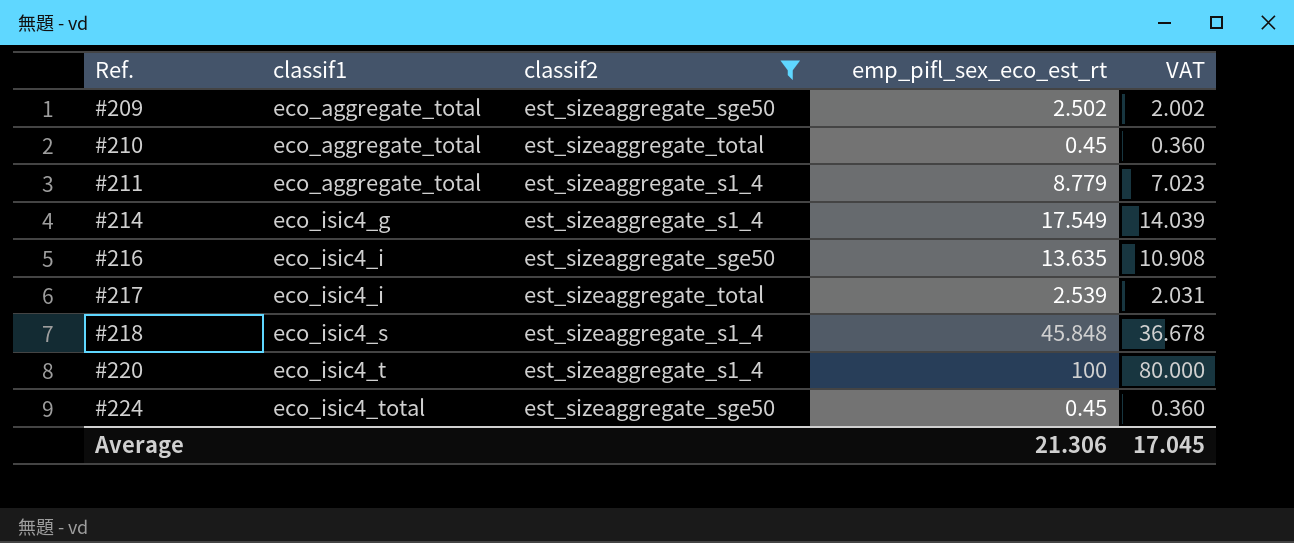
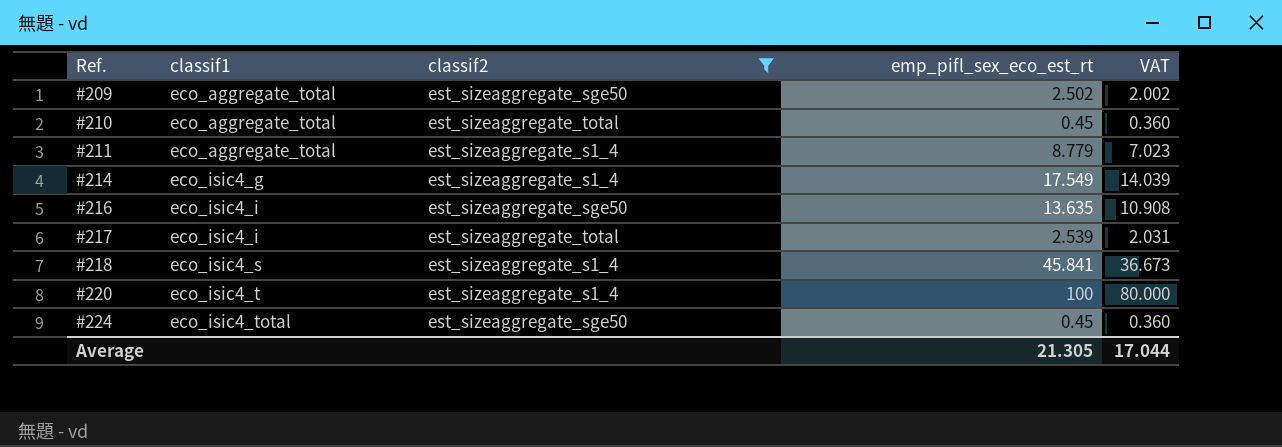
#218 | emp_pifl_sex_eco_est_rt: 45.848 -> 45.841
#218 | VAT: 36.678 -> 36.673
Average | emp_pifl_sex_eco_est_rt: 21.306 -> 21.305
Average | VAT: 17.045 -> 17.044

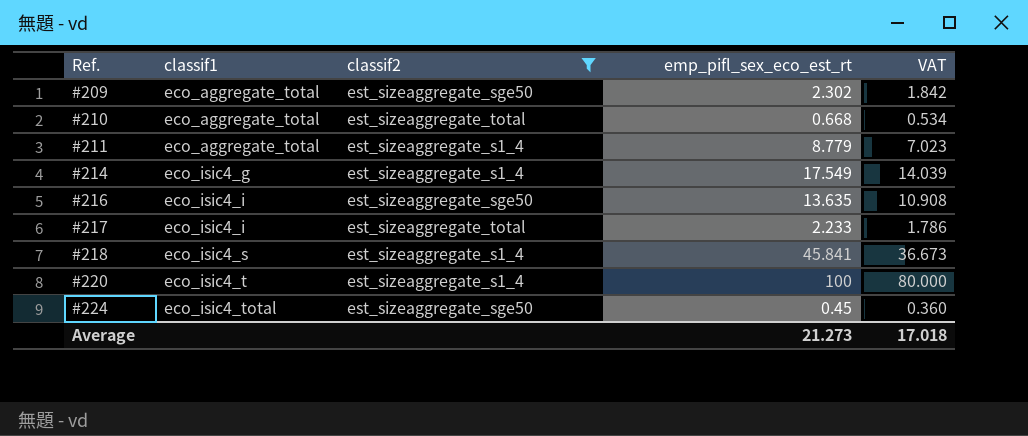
#209 | emp_pifl_sex_eco_est_rt: 2.502 -> 2.302
#209 | VAT: 2.002 -> 1.842
#210 | emp_pifl_sex_eco_est_rt: 0.45 -> 0.668
#210 | VAT: 0.360 -> 0.534
#217 | emp_pifl_sex_eco_est_rt: 2.539 -> 2.233
#217 | VAT: 2.031 -> 1.786
Average | emp_pifl_sex_eco_est_rt: 21.305 -> 21.273
Average | VAT: 17.044 -> 17.018

